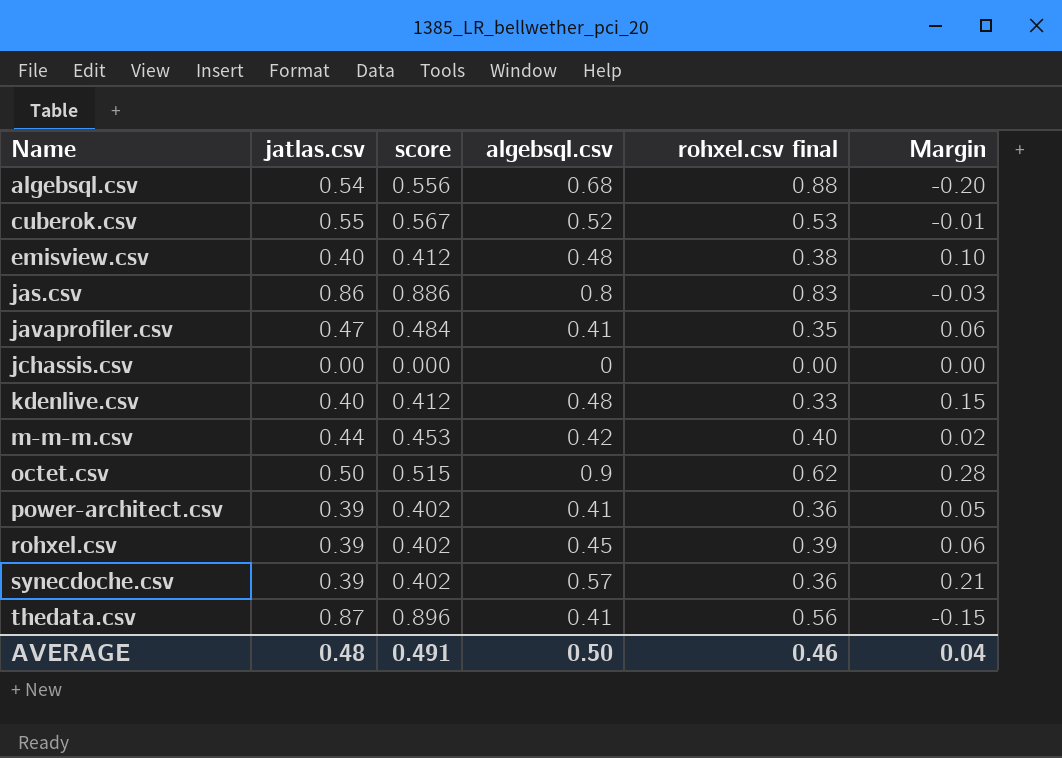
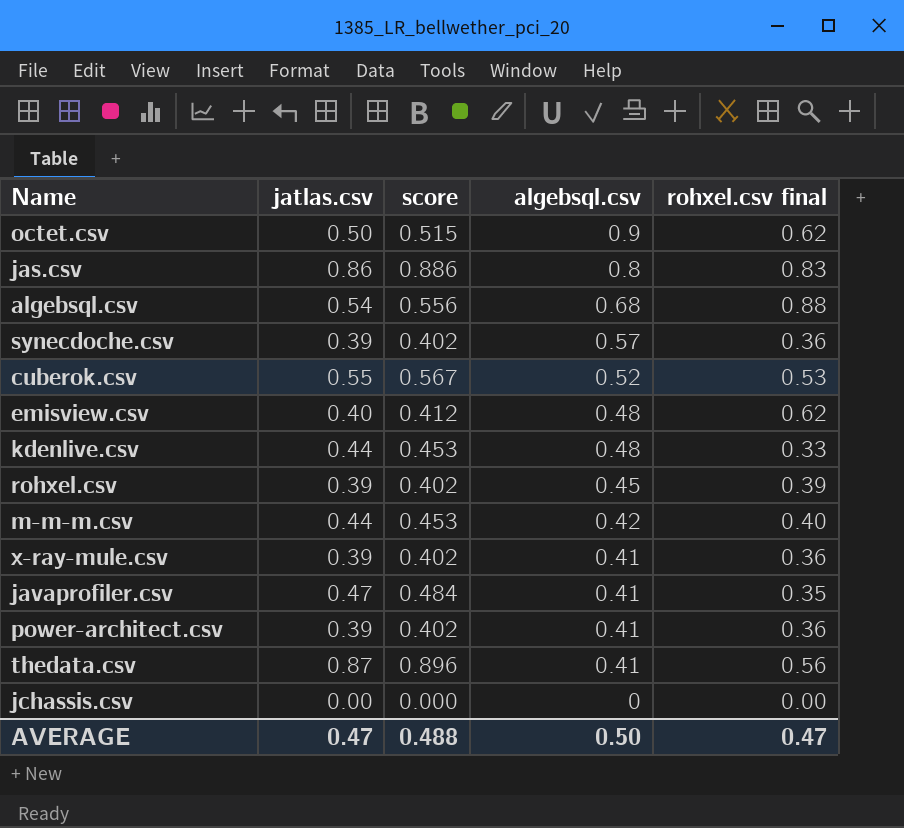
row order: Name ascending -> algebsql.csv descending
column Margin | formula: [algebsql.csv] - [rohxel.csv final] -> none
emisview.csv | rohxel.csv final: 0.38 -> 0.62
kdenlive.csv | jatlas.csv: 0.40 -> 0.44
kdenlive.csv | score: 0.412 -> 0.453
row x-ray-mule.csv: none -> 0.39 | 0.402 | 0.41 | 0.36
AVERAGE | jatlas.csv: 0.48 -> 0.47
AVERAGE | score: 0.491 -> 0.488
AVERAGE | rohxel.csv final: 0.46 -> 0.47

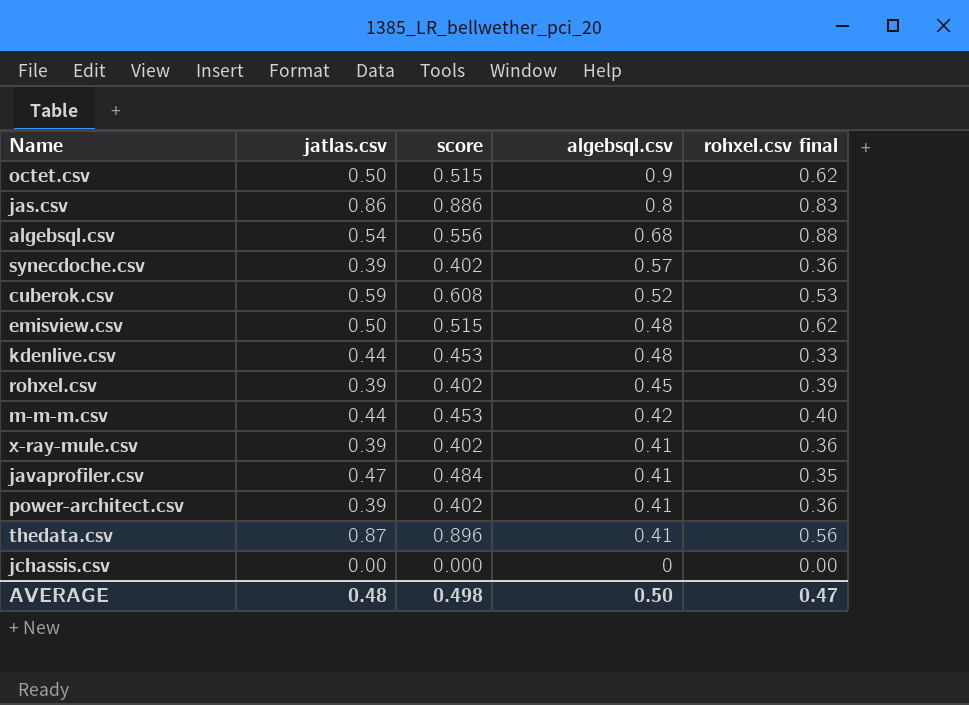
cuberok.csv | jatlas.csv: 0.55 -> 0.59
cuberok.csv | score: 0.567 -> 0.608
emisview.csv | jatlas.csv: 0.40 -> 0.50
emisview.csv | score: 0.412 -> 0.515
AVERAGE | jatlas.csv: 0.47 -> 0.48
AVERAGE | score: 0.488 -> 0.498

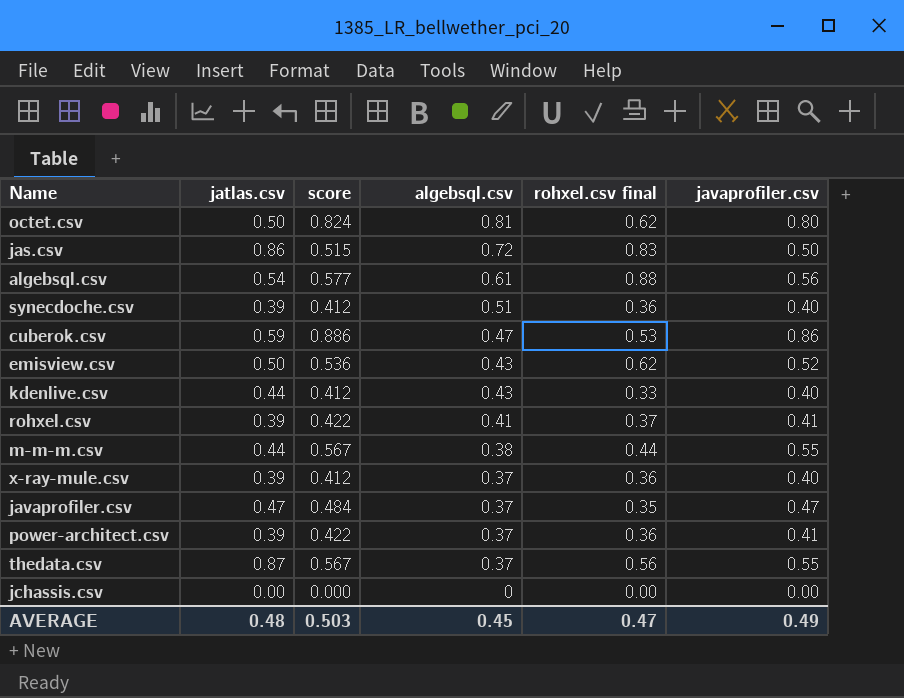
column score | formula: [jatlas.csv] * 1.03 -> [javaprofiler.csv] * 1.03
column javaprofiler.csv | position: none -> 6
octet.csv | algebsql.csv: 0.9 -> 0.81
jas.csv | algebsql.csv: 0.8 -> 0.72
algebsql.csv | algebsql.csv: 0.68 -> 0.61
synecdoche.csv | algebsql.csv: 0.57 -> 0.51
cuberok.csv | algebsql.csv: 0.52 -> 0.47
emisview.csv | algebsql.csv: 0.48 -> 0.43
kdenlive.csv | algebsql.csv: 0.48 -> 0.43
rohxel.csv | algebsql.csv: 0.45 -> 0.41
rohxel.csv | rohxel.csv final: 0.39 -> 0.37
m-m-m.csv | algebsql.csv: 0.42 -> 0.38
m-m-m.csv | rohxel.csv final: 0.40 -> 0.44
x-ray-mule.csv | algebsql.csv: 0.41 -> 0.37
javaprofiler.csv | algebsql.csv: 0.41 -> 0.37
power-architect.csv | algebsql.csv: 0.41 -> 0.37
thedata.csv | algebsql.csv: 0.41 -> 0.37
AVERAGE | score: 0.498 -> 0.503
AVERAGE | algebsql.csv: 0.50 -> 0.45

